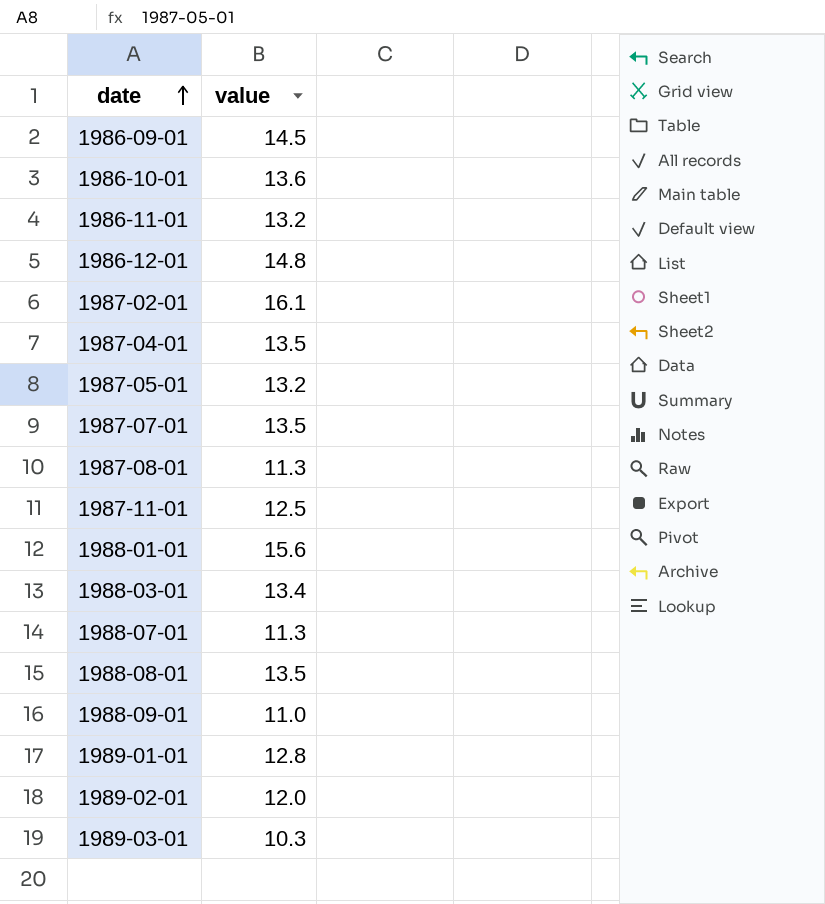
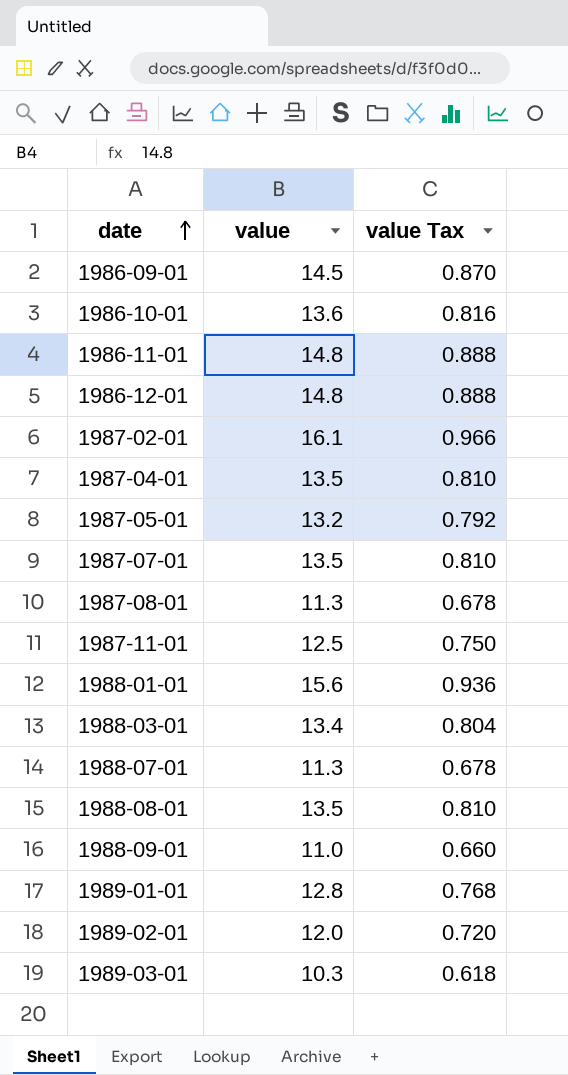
column value Tax | formula: none -> [value] * 0.06
1986-11-01 | value: 13.2 -> 14.8

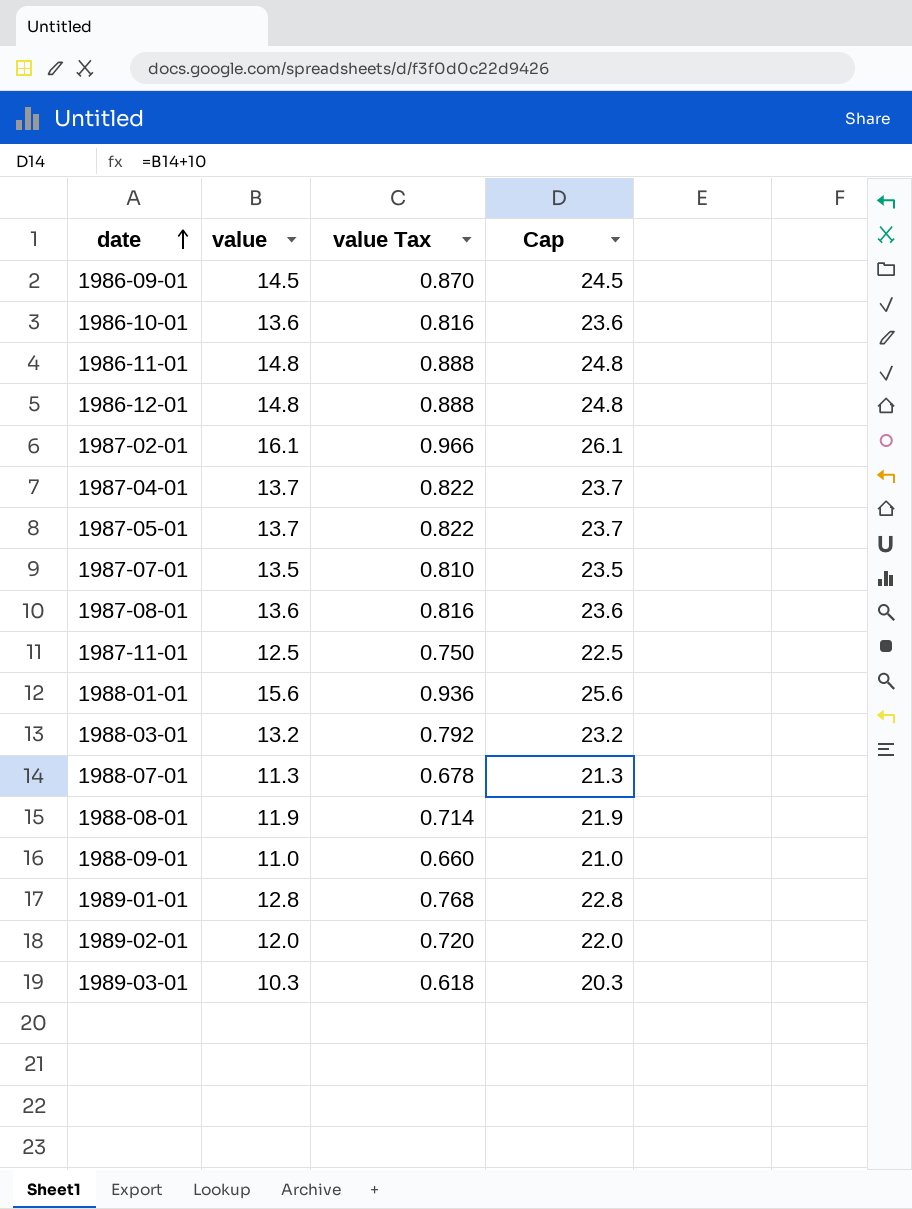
column Cap | formula: none -> [value] + 10
1987-04-01 | value: 13.5 -> 13.7
1987-04-01 | value Tax: 0.810 -> 0.822
1987-05-01 | value: 13.2 -> 13.7
1987-05-01 | value Tax: 0.792 -> 0.822
1987-08-01 | value: 11.3 -> 13.6
1987-08-01 | value Tax: 0.678 -> 0.816
1988-03-01 | value: 13.4 -> 13.2
1988-03-01 | value Tax: 0.804 -> 0.792
1988-08-01 | value: 13.5 -> 11.9
1988-08-01 | value Tax: 0.810 -> 0.714

